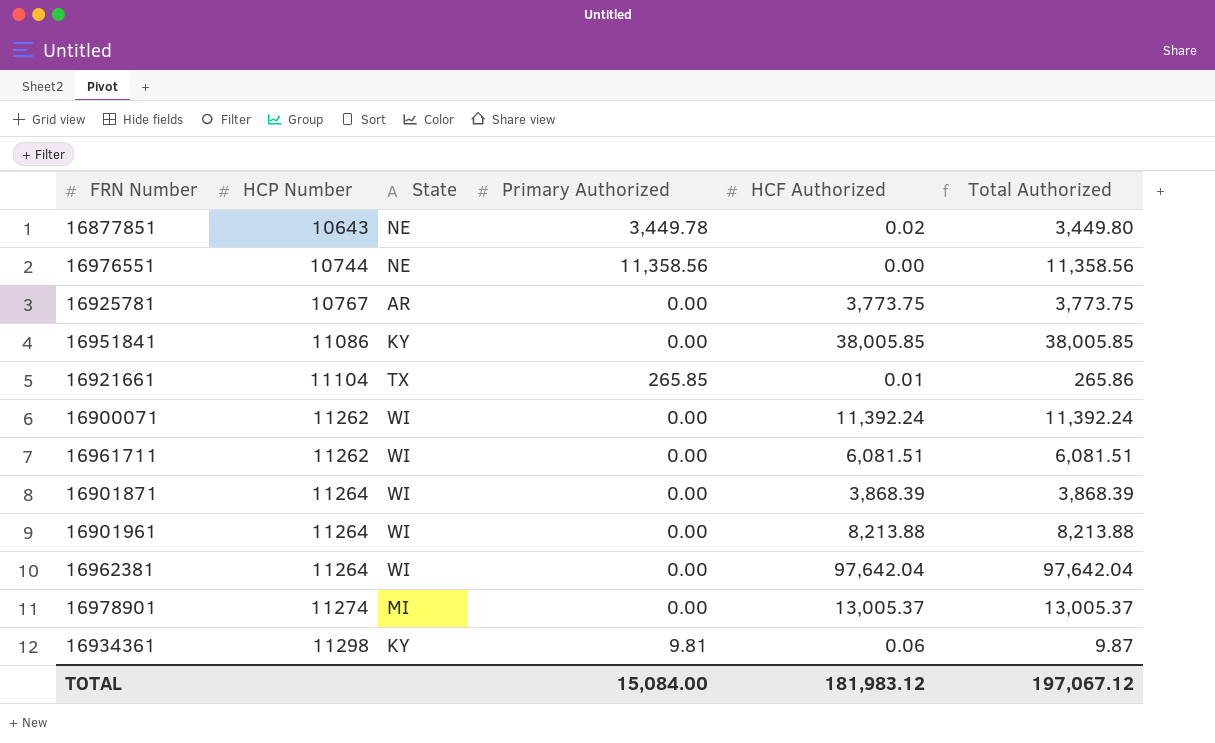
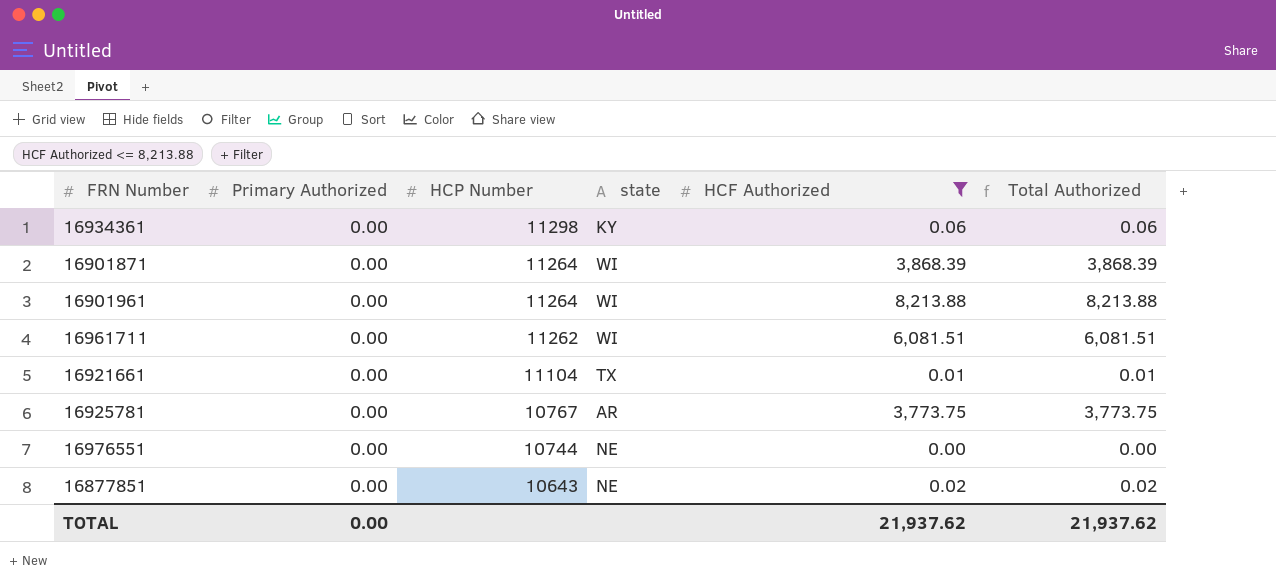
filter: none -> HCF Authorized <= 8,213.88
row order: HCP Number ascending -> HCP Number descending
column Primary Authorized | position: 4 -> 2
column name: State -> state
16934361 | Primary Authorized: 9.81 -> 0.00
16934361 | Total Authorized: 9.87 -> 0.06
16921661 | Primary Authorized: 265.85 -> 0.00
16921661 | Total Authorized: 265.86 -> 0.01
16976551 | Primary Authorized: 11,358.56 -> 0.00
16976551 | Total Authorized: 11,358.56 -> 0.00
16877851 | Primary Authorized: 3,449.78 -> 0.00
16877851 | Total Authorized: 3,449.80 -> 0.02
TOTAL | Primary Authorized: 15,084.00 -> 0.00
TOTAL | HCF Authorized: 181,983.12 -> 21,937.62
TOTAL | Total Authorized: 197,067.12 -> 21,937.62

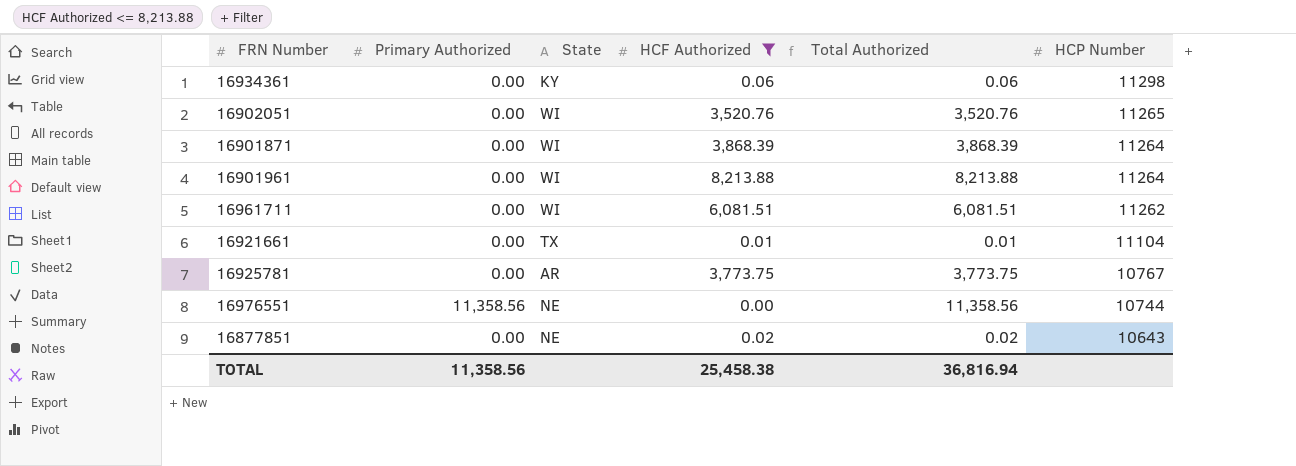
column name: state -> State
column HCP Number | position: 3 -> 6
row 16902051: none -> 0.00 | WI | 3,520.76 | 3,520.76 | 11265
16976551 | Primary Authorized: 0.00 -> 11,358.56
16976551 | Total Authorized: 0.00 -> 11,358.56
TOTAL | Primary Authorized: 0.00 -> 11,358.56
TOTAL | HCF Authorized: 21,937.62 -> 25,458.38
TOTAL | Total Authorized: 21,937.62 -> 36,816.94

